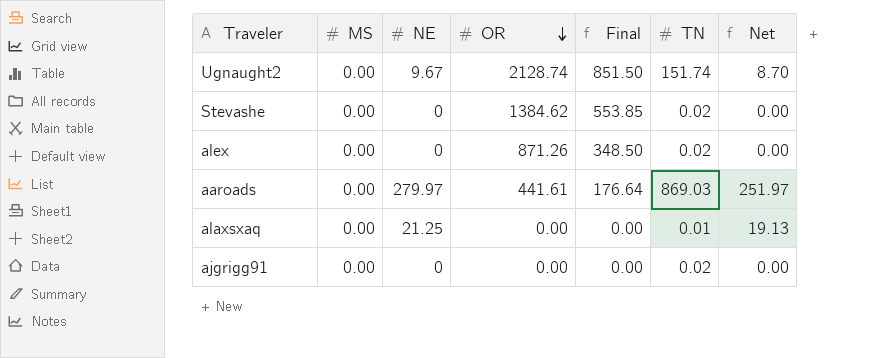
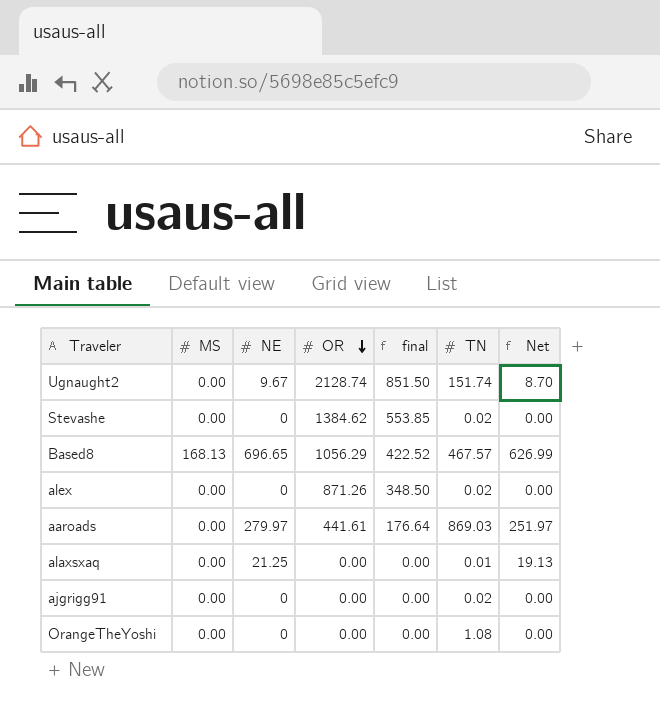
column name: Final -> final
row Based8: none -> 168.13 | 696.65 | 1056.29 | 422.52 | 467.57 | 626.99
row OrangeTheYoshi: none -> 0.00 | 0 | 0.00 | 0.00 | 1.08 | 0.00

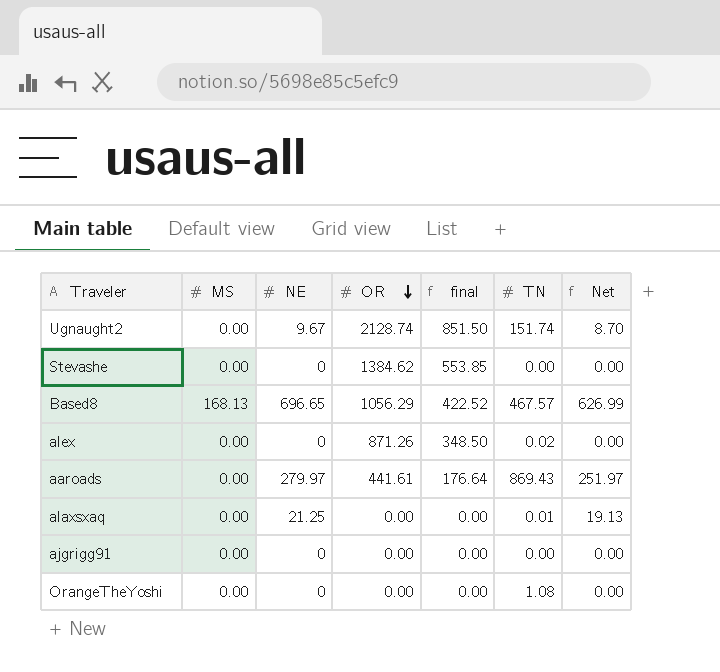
Stevashe | TN: 0.02 -> 0.00
aaroads | TN: 869.03 -> 869.43
ajgrigg91 | TN: 0.02 -> 0.00

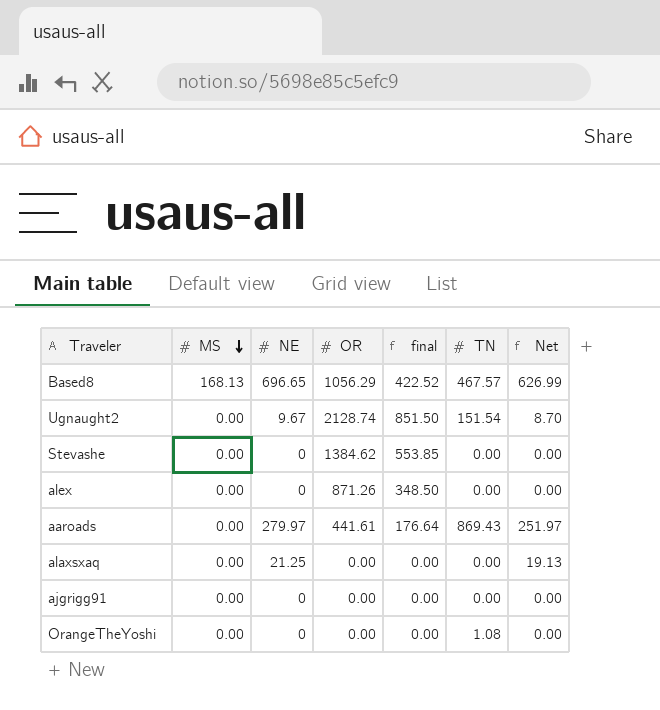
row order: OR descending -> MS descending
Ugnaught2 | TN: 151.74 -> 151.54
alex | TN: 0.02 -> 0.00
alaxsxaq | TN: 0.01 -> 0.00

